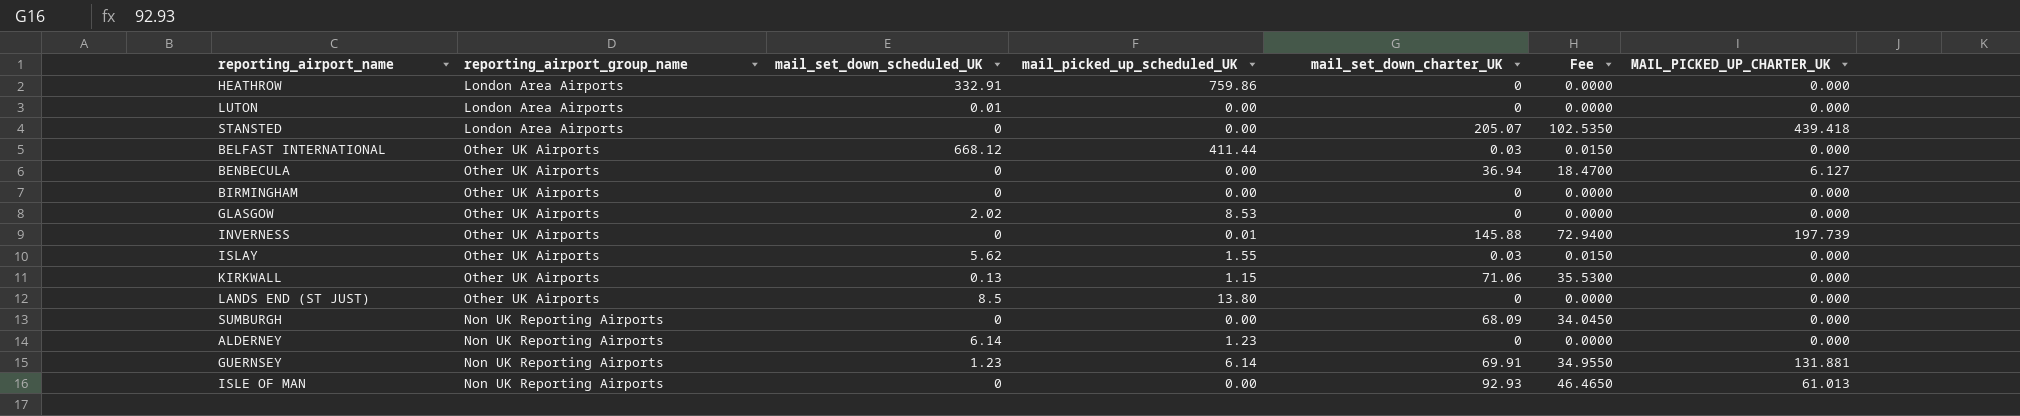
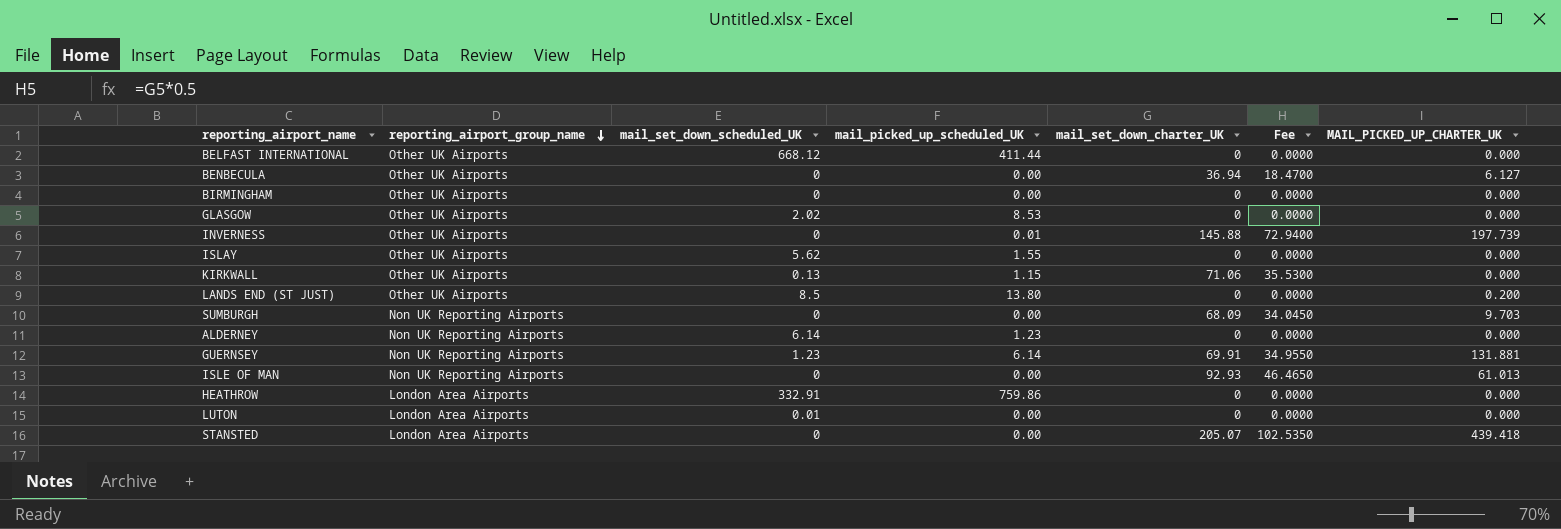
row order: none -> reporting_airport_group_name descending
BELFAST INTERNATIONAL | mail_set_down_charter_UK: 0.03 -> 0
BELFAST INTERNATIONAL | Fee: 0.0150 -> 0.0000
ISLAY | mail_set_down_charter_UK: 0.03 -> 0
ISLAY | Fee: 0.0150 -> 0.0000
LANDS END (ST JUST) | MAIL_PICKED_UP_CHARTER_UK: 0.000 -> 0.200
SUMBURGH | MAIL_PICKED_UP_CHARTER_UK: 0.000 -> 9.703

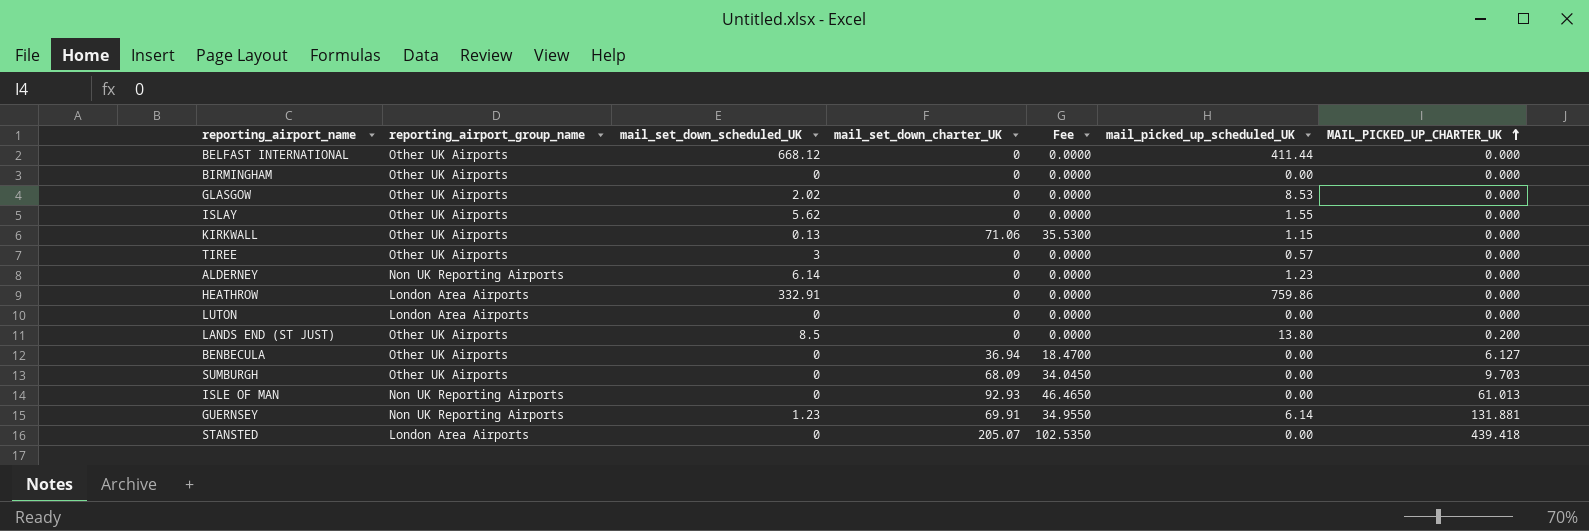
row order: reporting_airport_group_name descending -> MAIL_PICKED_UP_CHARTER_UK ascending
column mail_picked_up_scheduled_UK | position: 4 -> 6
row INVERNESS: Other UK Airports | 0 | 0.01 | 145.88 | 72.9400 | 197.739 -> none
row TIREE: none -> Other UK Airports | 3 | 0 | 0.0000 | 0.57 | 0.000
LUTON | mail_set_down_scheduled_UK: 0.01 -> 0
SUMBURGH | reporting_airport_group_name: Non UK Reporting Airports -> Other UK Airports

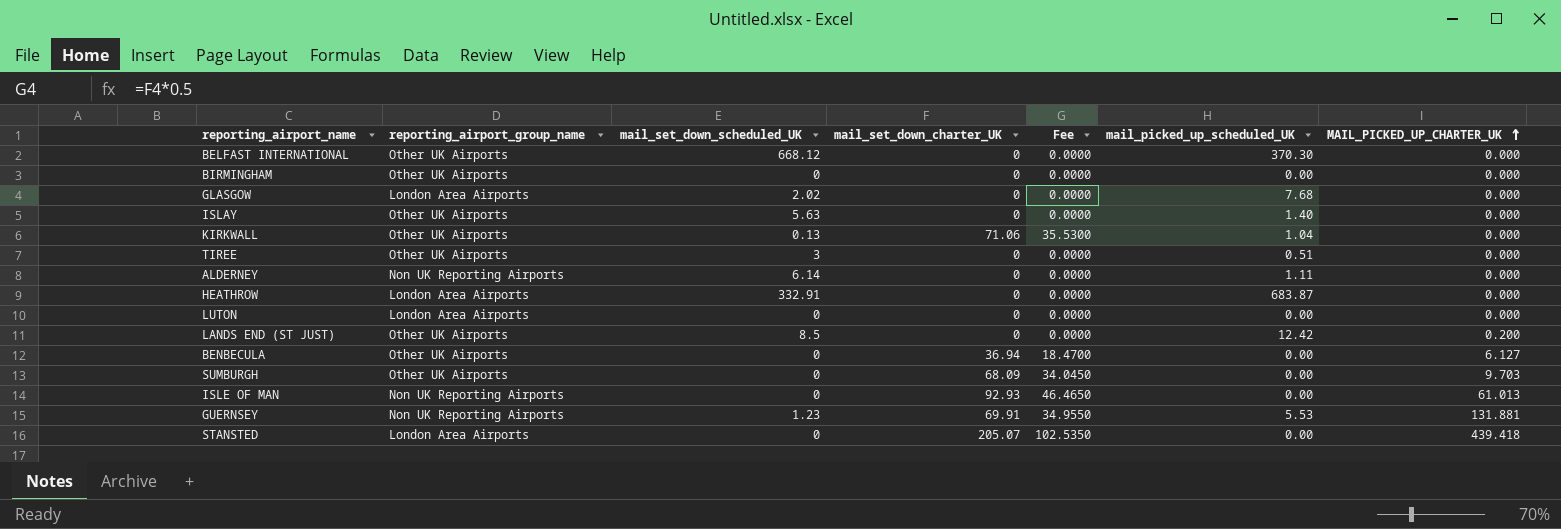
BELFAST INTERNATIONAL | mail_picked_up_scheduled_UK: 411.44 -> 370.30
GLASGOW | reporting_airport_group_name: Other UK Airports -> London Area Airports
GLASGOW | mail_picked_up_scheduled_UK: 8.53 -> 7.68
ISLAY | mail_set_down_scheduled_UK: 5.62 -> 5.63
ISLAY | mail_picked_up_scheduled_UK: 1.55 -> 1.40
KIRKWALL | mail_picked_up_scheduled_UK: 1.15 -> 1.04
TIREE | mail_picked_up_scheduled_UK: 0.57 -> 0.51
ALDERNEY | mail_picked_up_scheduled_UK: 1.23 -> 1.11
HEATHROW | mail_picked_up_scheduled_UK: 759.86 -> 683.87
LANDS END (ST JUST) | mail_picked_up_scheduled_UK: 13.80 -> 12.42
GUERNSEY | mail_picked_up_scheduled_UK: 6.14 -> 5.53

